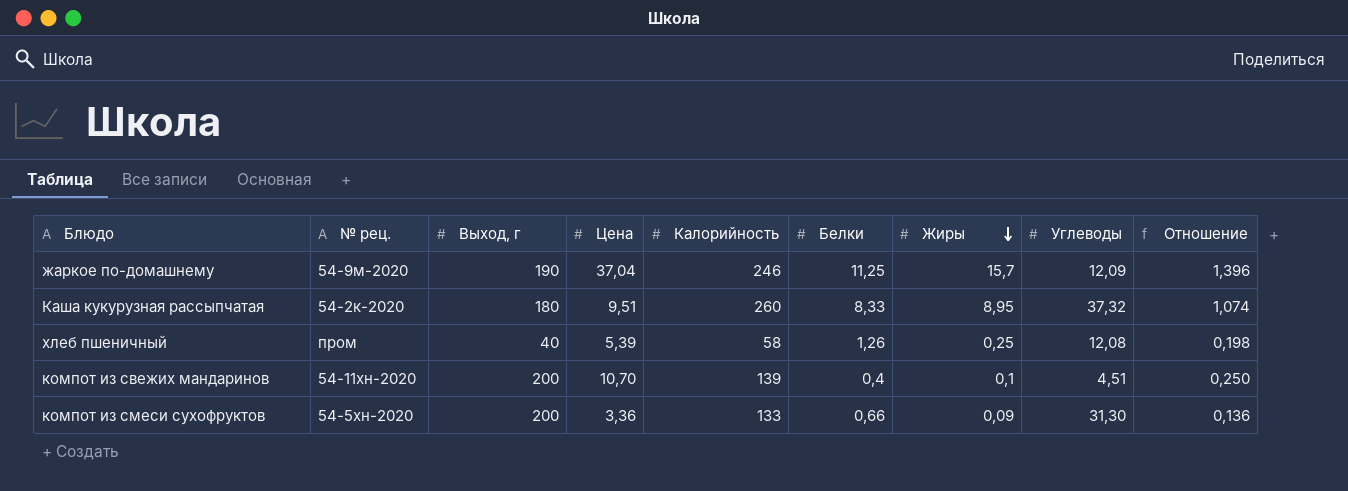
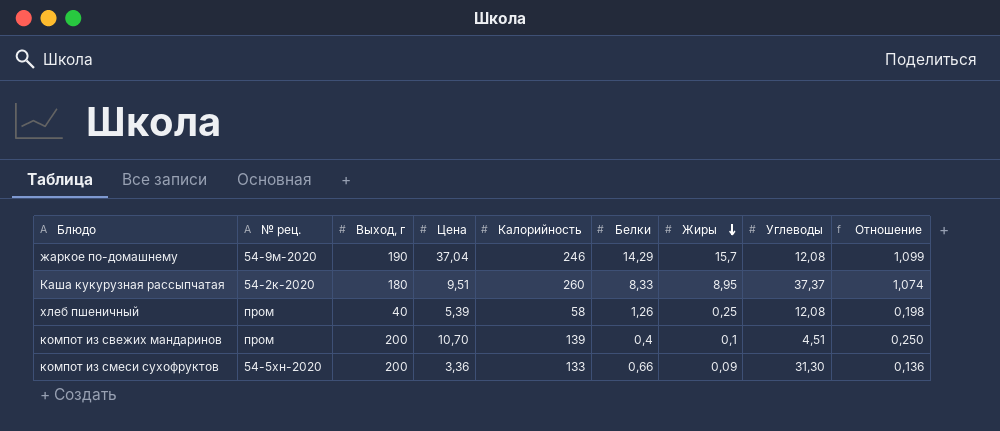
жаркое по-домашнему | Белки: 11,25 -> 14,29
жаркое по-домашнему | Углеводы: 12,09 -> 12,08
жаркое по-домашнему | Отношение: 1,396 -> 1,099
Каша кукурузная рассыпчатая | Углеводы: 37,32 -> 37,37
компот из свежих мандаринов | № рец.: 54-11хн-2020 -> пром

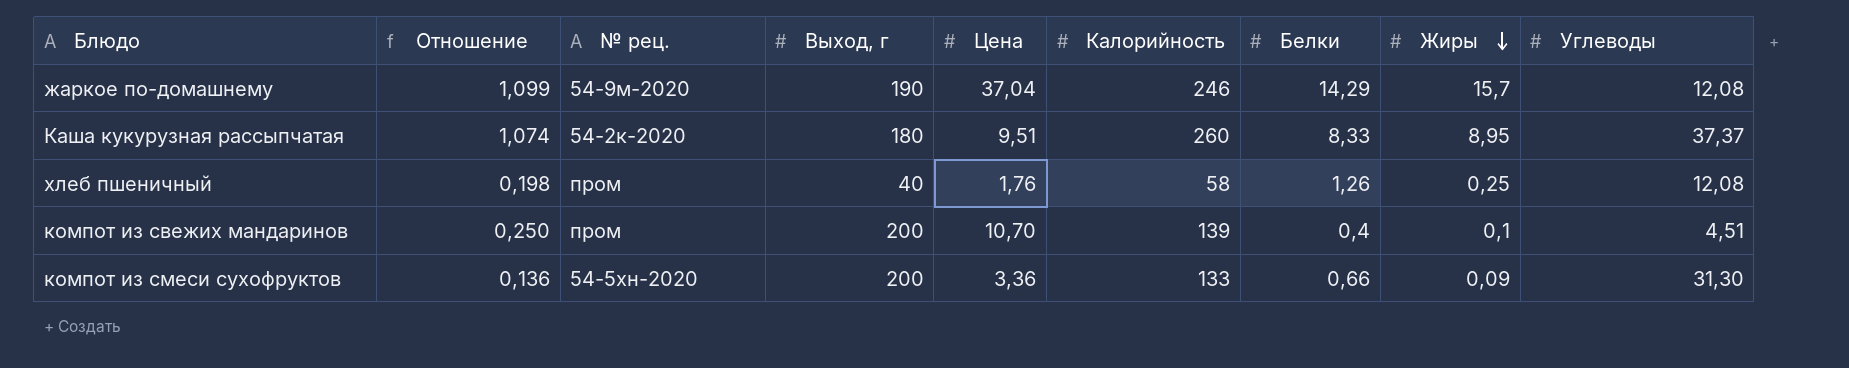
column Отношение | position: 9 -> 2
хлеб пшеничный | Цена: 5,39 -> 1,76

